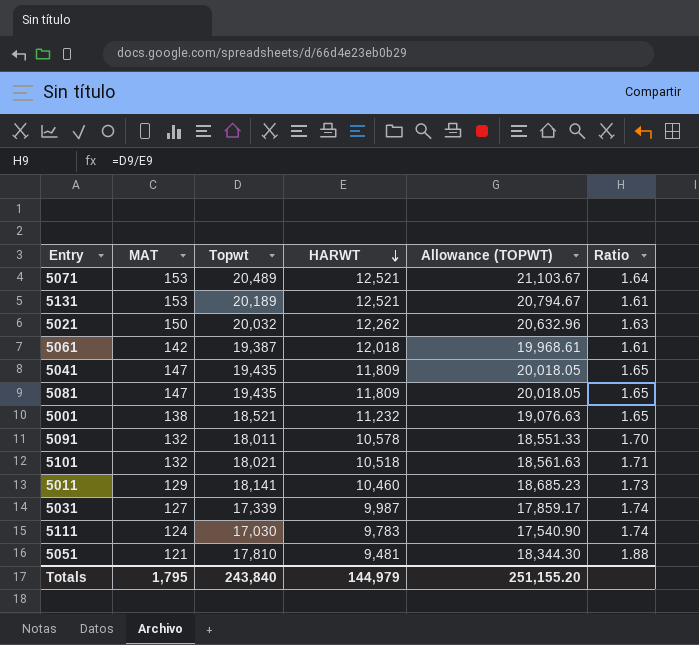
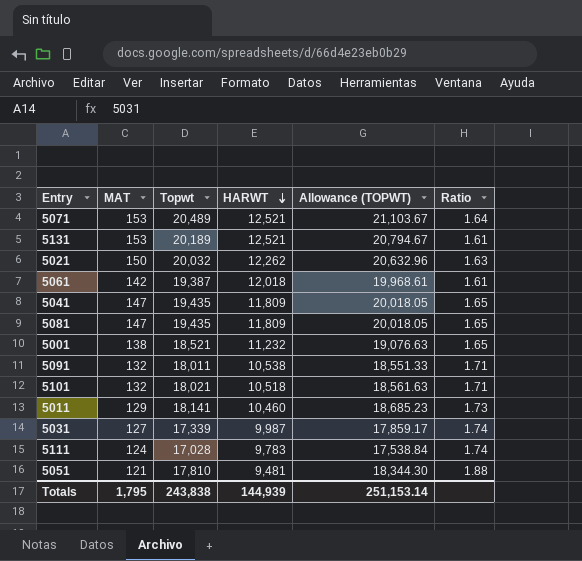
5091 | HARWT: 10,578 -> 10,538
5091 | Ratio: 1.70 -> 1.71
5111 | Topwt: 17,030 -> 17,028
5111 | Allowance (TOPWT): 17,540.90 -> 17,538.84
Totals | Topwt: 243,840 -> 243,838
Totals | HARWT: 144,979 -> 144,939
Totals | Allowance (TOPWT): 251,155.20 -> 251,153.14

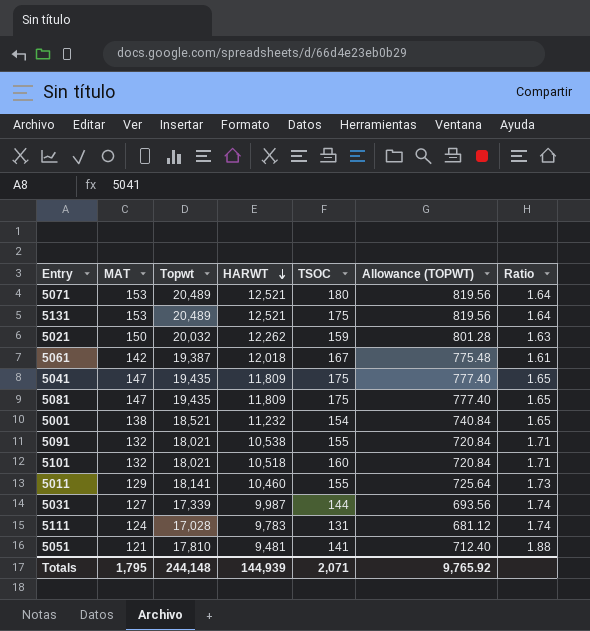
column TSOC | position: none -> 5
column Allowance (TOPWT) | formula: [Topwt] * 1.03 -> [Topwt] * 0.04
5131 | Topwt: 20,189 -> 20,489
5131 | Ratio: 1.61 -> 1.64
5091 | Topwt: 18,011 -> 18,021
Totals | Topwt: 243,838 -> 244,148
Totals | Allowance (TOPWT): 251,153.14 -> 9,765.92

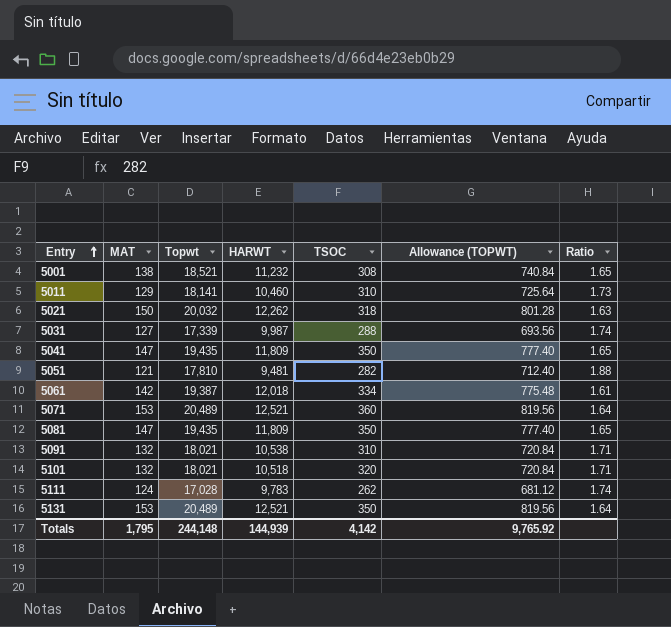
row order: HARWT descending -> Entry ascending
5001 | TSOC: 154 -> 308
5011 | TSOC: 155 -> 310
5021 | TSOC: 159 -> 318
5031 | TSOC: 144 -> 288
5041 | TSOC: 175 -> 350
5051 | TSOC: 141 -> 282
5061 | TSOC: 167 -> 334
5071 | TSOC: 180 -> 360
5081 | TSOC: 175 -> 350
5091 | TSOC: 155 -> 310
5101 | TSOC: 160 -> 320
5111 | TSOC: 131 -> 262
5131 | TSOC: 175 -> 350
Totals | TSOC: 2,071 -> 4,142

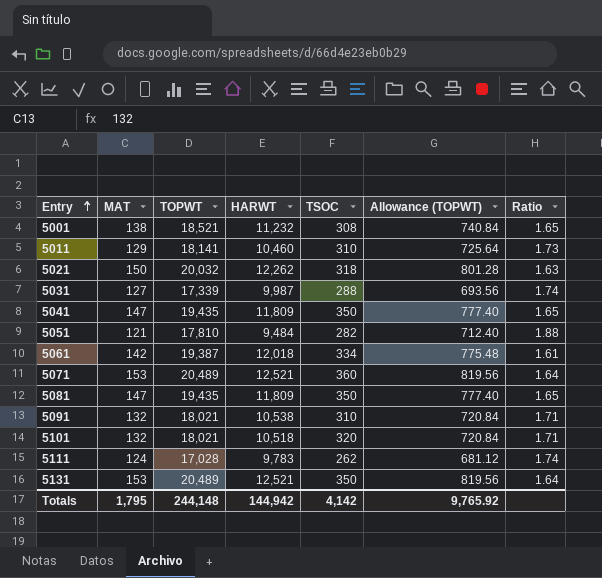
column name: Topwt -> TOPWT
5051 | HARWT: 9,481 -> 9,484
Totals | HARWT: 144,939 -> 144,942

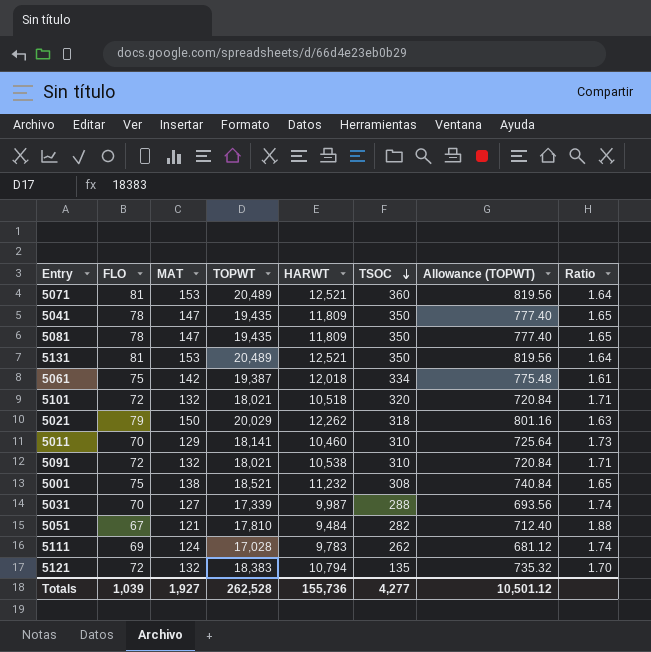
row order: Entry ascending -> TSOC descending
column FLO | position: none -> 2
5021 | TOPWT: 20,032 -> 20,029
5021 | Allowance (TOPWT): 801.28 -> 801.16
row 5121: none -> 72 | 132 | 18,383 | 10,794 | 135 | 735.32 | 1.70
Totals | MAT: 1,795 -> 1,927
Totals | TOPWT: 244,148 -> 262,528
Totals | HARWT: 144,942 -> 155,736
Totals | TSOC: 4,142 -> 4,277
Totals | Allowance (TOPWT): 9,765.92 -> 10,501.12

